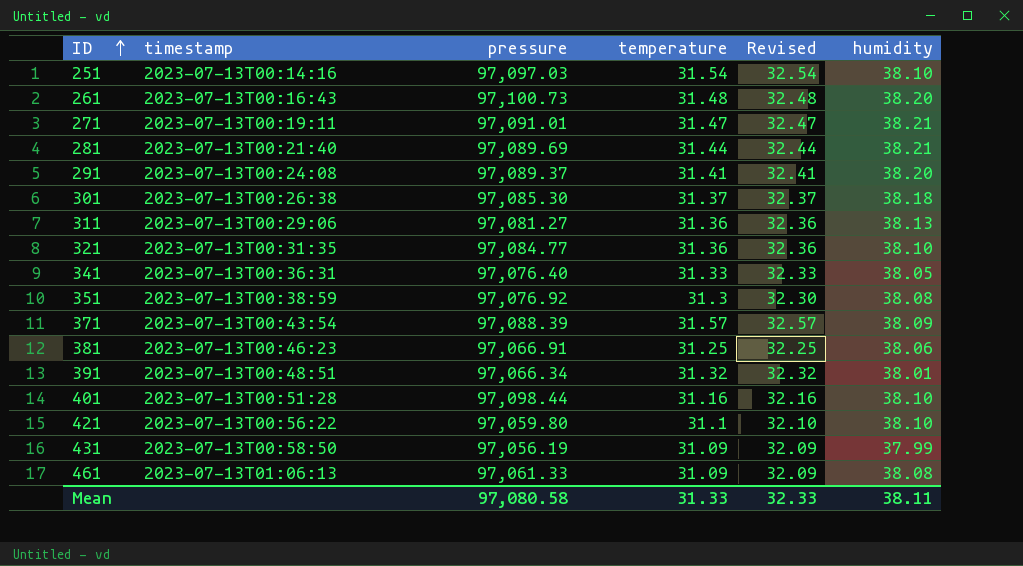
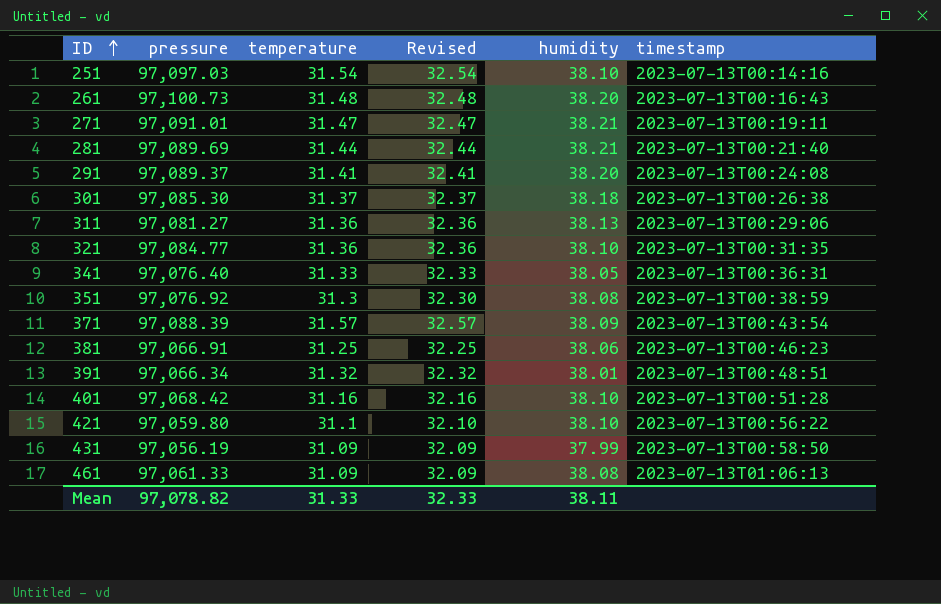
column timestamp | position: 2 -> 6
401 | pressure: 97,098.44 -> 97,068.42
Mean | pressure: 97,080.58 -> 97,078.82

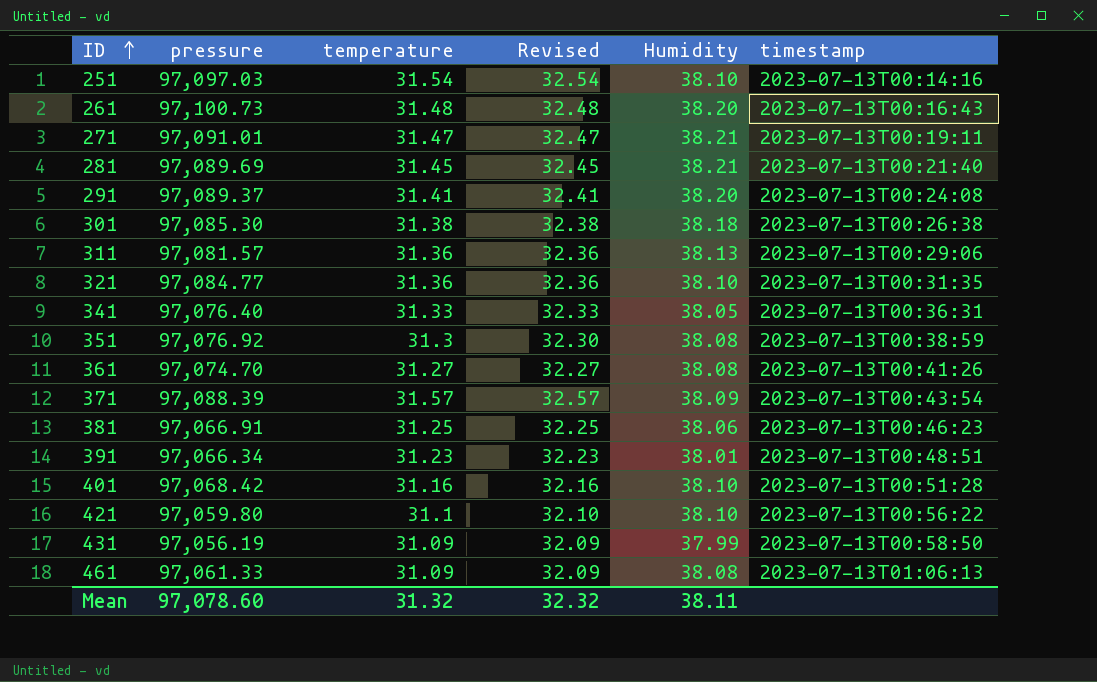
column name: humidity -> Humidity
281 | temperature: 31.44 -> 31.45
281 | Revised: 32.44 -> 32.45
301 | temperature: 31.37 -> 31.38
301 | Revised: 32.37 -> 32.38
311 | pressure: 97,081.27 -> 97,081.57
row 361: none -> 97,074.70 | 31.27 | 32.27 | 38.08 | 2023-07-13T00:41:26
391 | temperature: 31.32 -> 31.23
391 | Revised: 32.32 -> 32.23
Mean | pressure: 97,078.82 -> 97,078.60
Mean | temperature: 31.33 -> 31.32
Mean | Revised: 32.33 -> 32.32

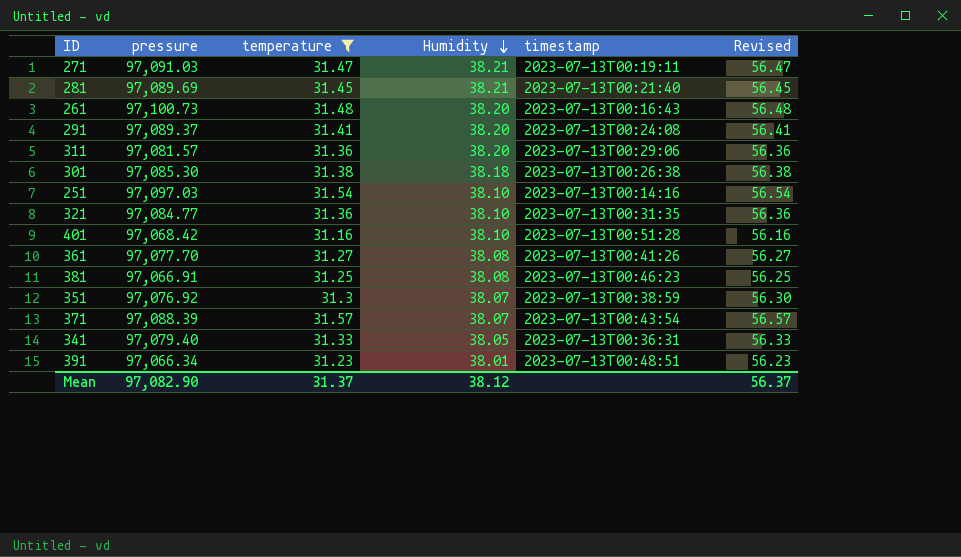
filter: none -> temperature >= 31.16
row order: ID ascending -> Humidity descending
column Revised | formula: [temperature] + 1 -> [temperature] + 25
column Revised | position: 4 -> 6
271 | pressure: 97,091.01 -> 97,091.03
311 | Humidity: 38.13 -> 38.20
361 | pressure: 97,074.70 -> 97,077.70
381 | Humidity: 38.06 -> 38.08
351 | Humidity: 38.08 -> 38.07
371 | Humidity: 38.09 -> 38.07
341 | pressure: 97,076.40 -> 97,079.40
Mean | pressure: 97,078.60 -> 97,082.90
Mean | temperature: 31.32 -> 31.37
Mean | Humidity: 38.11 -> 38.12
Mean | Revised: 32.32 -> 56.37

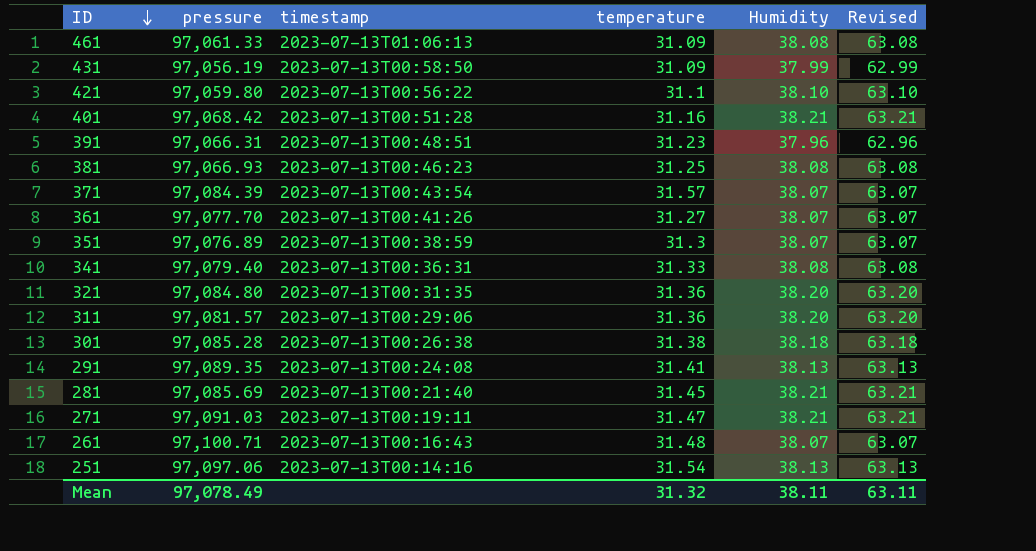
filter: temperature >= 31.16 -> none
row order: Humidity descending -> ID descending
column timestamp | position: 5 -> 3
column Revised | formula: [temperature] + 25 -> [Humidity] + 25
401 | Humidity: 38.10 -> 38.21
391 | pressure: 97,066.34 -> 97,066.31
391 | Humidity: 38.01 -> 37.96
381 | pressure: 97,066.91 -> 97,066.93
371 | pressure: 97,088.39 -> 97,084.39
361 | Humidity: 38.08 -> 38.07
351 | pressure: 97,076.92 -> 97,076.89
341 | Humidity: 38.05 -> 38.08
321 | pressure: 97,084.77 -> 97,084.80
321 | Humidity: 38.10 -> 38.20
301 | pressure: 97,085.30 -> 97,085.28
291 | pressure: 97,089.37 -> 97,089.35
291 | Humidity: 38.20 -> 38.13
281 | pressure: 97,089.69 -> 97,085.69
261 | pressure: 97,100.73 -> 97,100.71
261 | Humidity: 38.20 -> 38.07
251 | pressure: 97,097.03 -> 97,097.06
251 | Humidity: 38.10 -> 38.13
Mean | pressure: 97,082.90 -> 97,078.49
Mean | temperature: 31.37 -> 31.32
Mean | Humidity: 38.12 -> 38.11
Mean | Revised: 56.37 -> 63.11

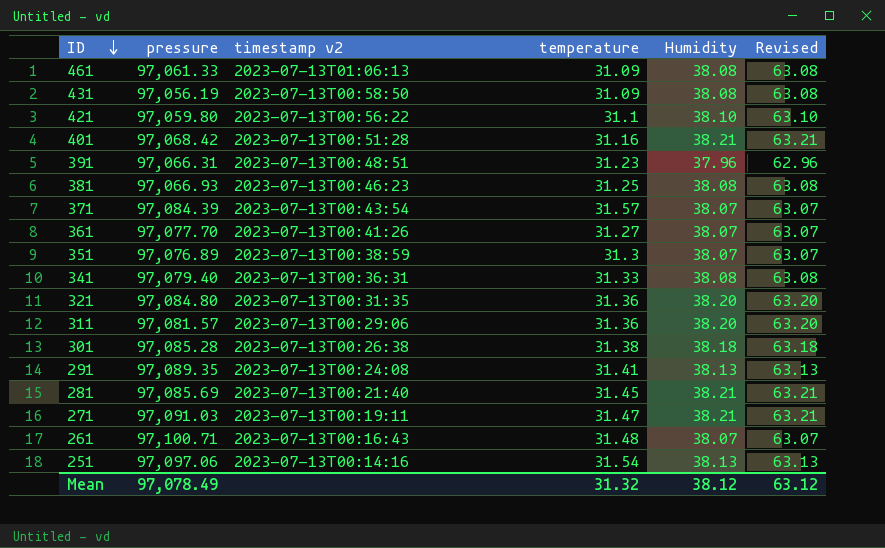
column name: timestamp -> timestamp v2
431 | Humidity: 37.99 -> 38.08
431 | Revised: 62.99 -> 63.08
Mean | Humidity: 38.11 -> 38.12
Mean | Revised: 63.11 -> 63.12

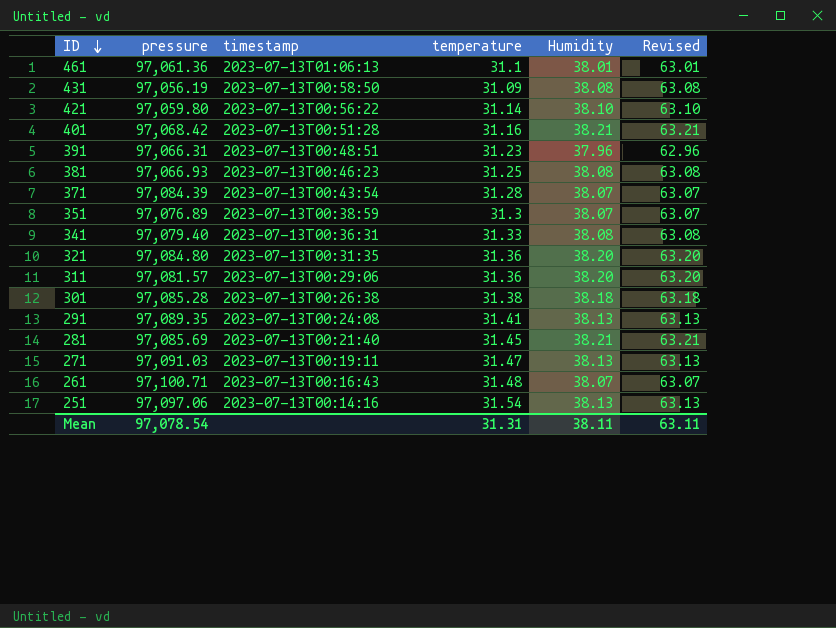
column name: timestamp v2 -> timestamp
row 361: 97,077.70 | 2023-07-13T00:41:26 | 31.27 | 38.07 | 63.07 -> none
461 | pressure: 97,061.33 -> 97,061.36
461 | temperature: 31.09 -> 31.1
461 | Humidity: 38.08 -> 38.01
461 | Revised: 63.08 -> 63.01
421 | temperature: 31.1 -> 31.14
371 | temperature: 31.57 -> 31.28
271 | Humidity: 38.21 -> 38.13
271 | Revised: 63.21 -> 63.13
Mean | pressure: 97,078.49 -> 97,078.54
Mean | temperature: 31.32 -> 31.31
Mean | Humidity: 38.12 -> 38.11
Mean | Revised: 63.12 -> 63.11

